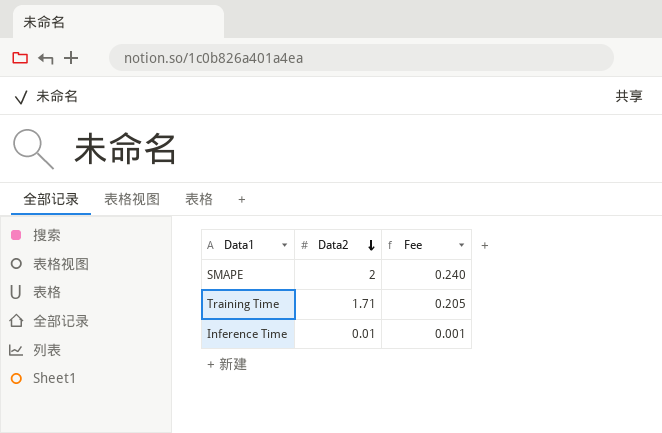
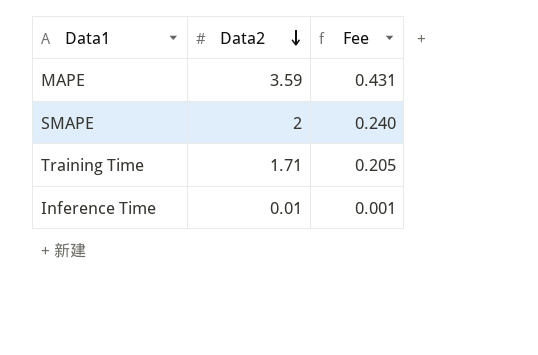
row MAPE: none -> 3.59 | 0.431

